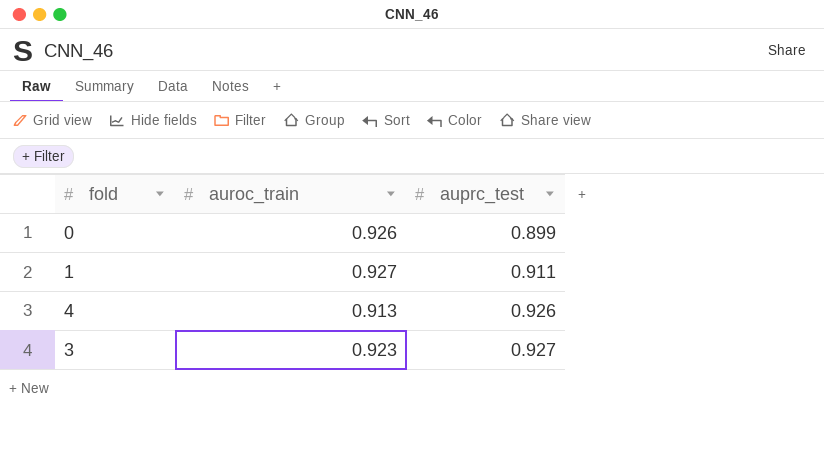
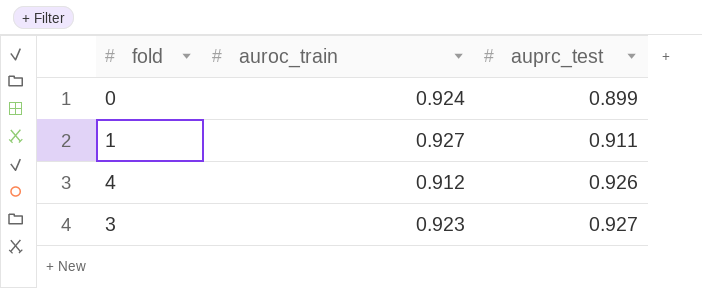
0 | auroc_train: 0.926 -> 0.924
4 | auroc_train: 0.913 -> 0.912

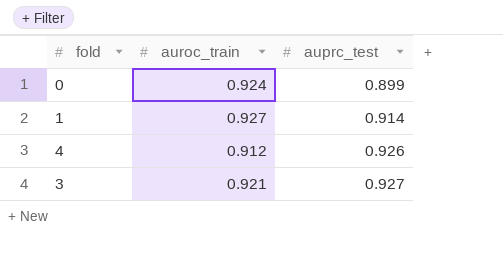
1 | auprc_test: 0.911 -> 0.914
3 | auroc_train: 0.923 -> 0.921

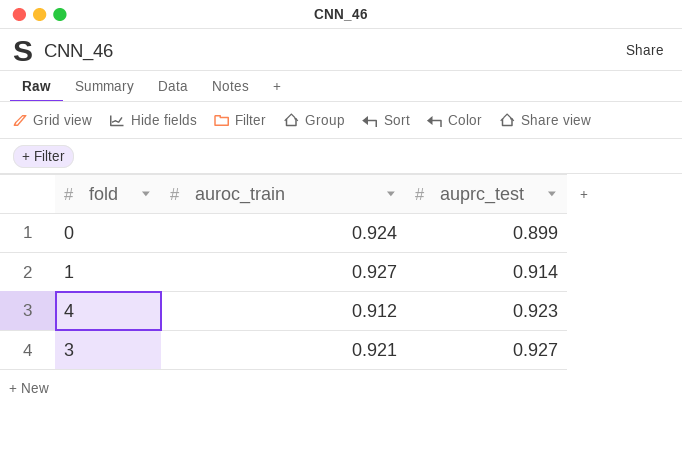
4 | auprc_test: 0.926 -> 0.923

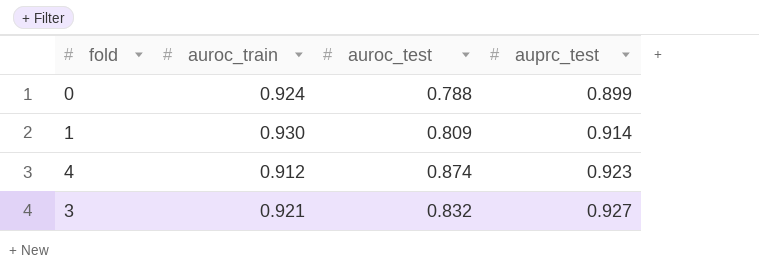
column auroc_test | position: none -> 3
1 | auroc_train: 0.927 -> 0.930

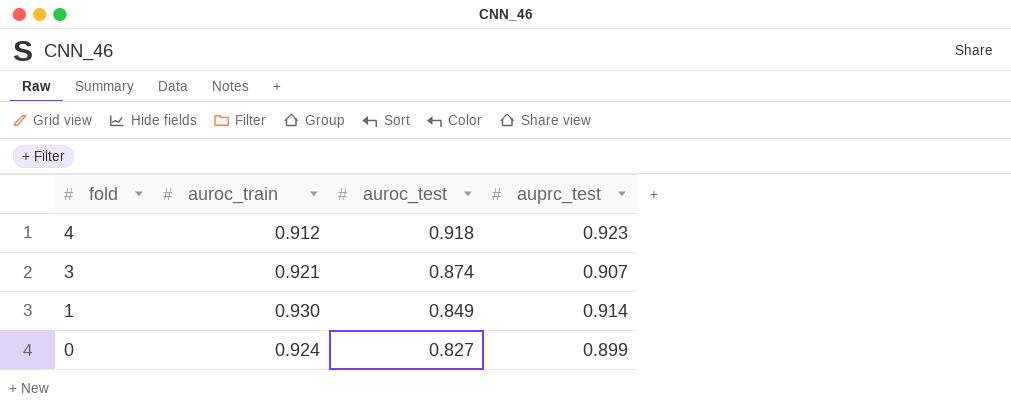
row order: auprc_test ascending -> fold descending
4 | auroc_test: 0.874 -> 0.918
3 | auroc_test: 0.832 -> 0.874
3 | auprc_test: 0.927 -> 0.907
1 | auroc_test: 0.809 -> 0.849
0 | auroc_test: 0.788 -> 0.827

